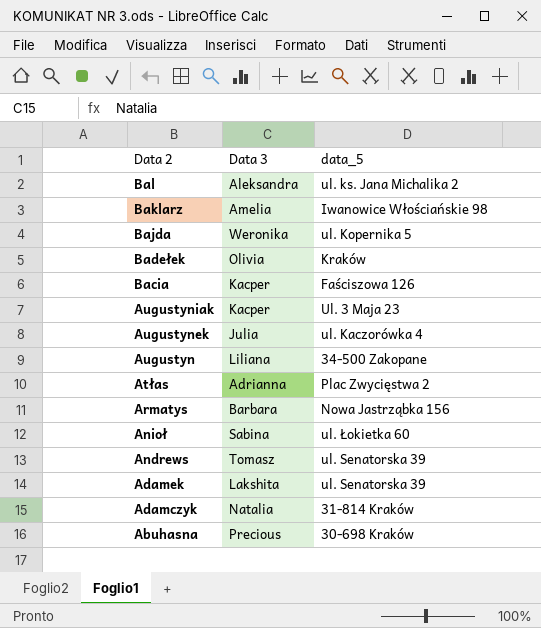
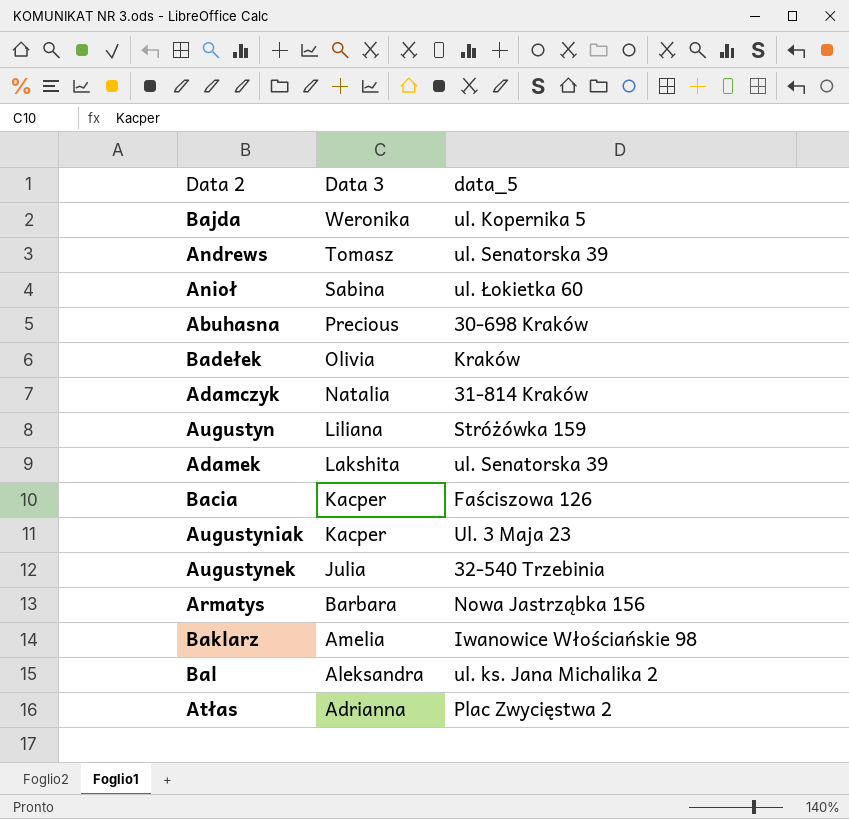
row order: Data 2 descending -> Data 3 descending
Augustyn | data_5: 34-500 Zakopane -> Stróżówka 159
Augustynek | data_5: ul. Kaczorówka 4 -> 32-540 Trzebinia

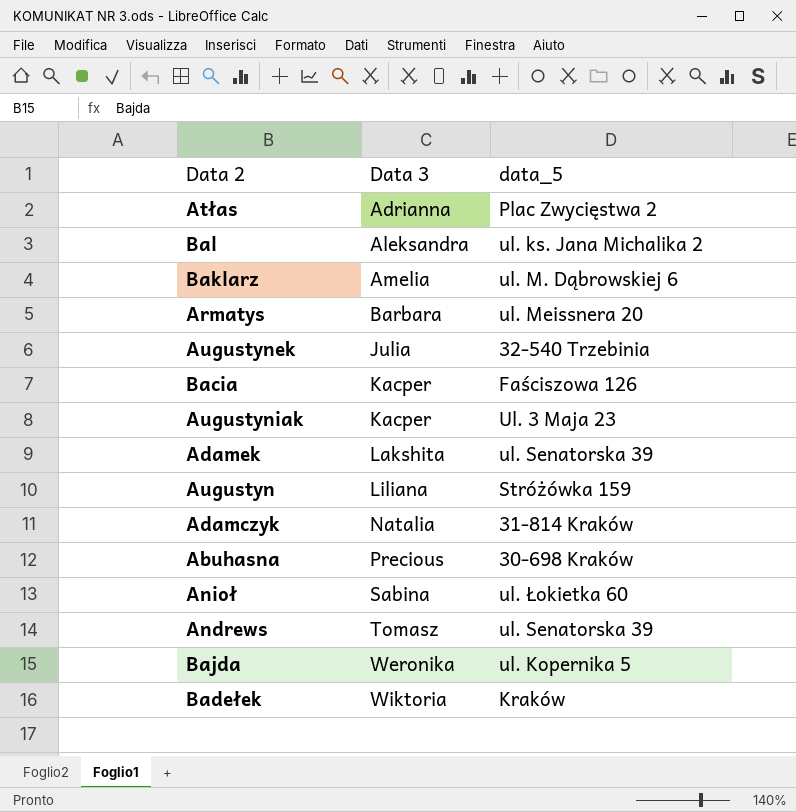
row order: Data 3 descending -> Data 3 ascending
Baklarz | data_5: Iwanowice Włościańskie 98 -> ul. M. Dąbrowskiej 6
Armatys | data_5: Nowa Jastrząbka 156 -> ul. Meissnera 20
Badełek | Data 3: Olivia -> Wiktoria

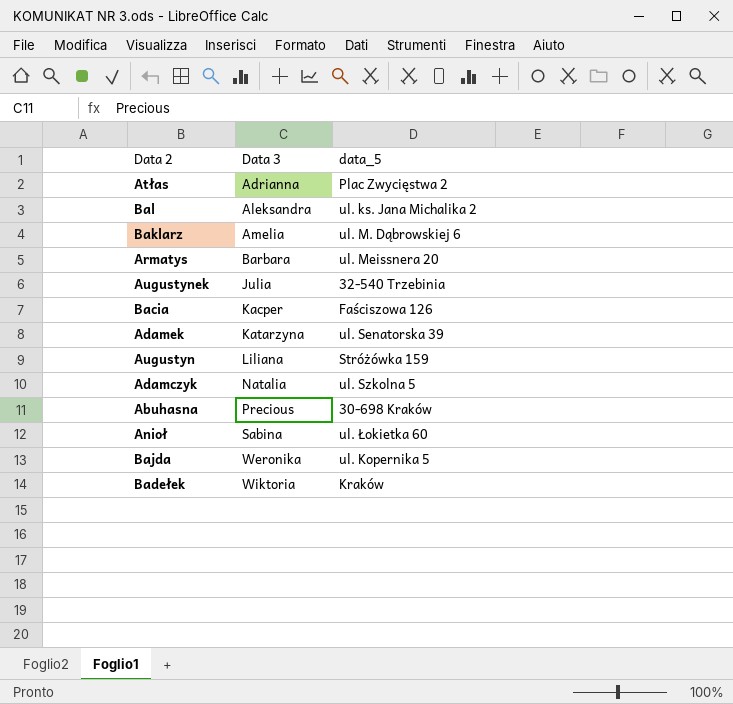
row Augustyniak: Kacper | Ul. 3 Maja 23 -> none
row Andrews: Tomasz | ul. Senatorska 39 -> none
Adamek | Data 3: Lakshita -> Katarzyna
Adamczyk | data_5: 31-814 Kraków -> ul. Szkolna 5

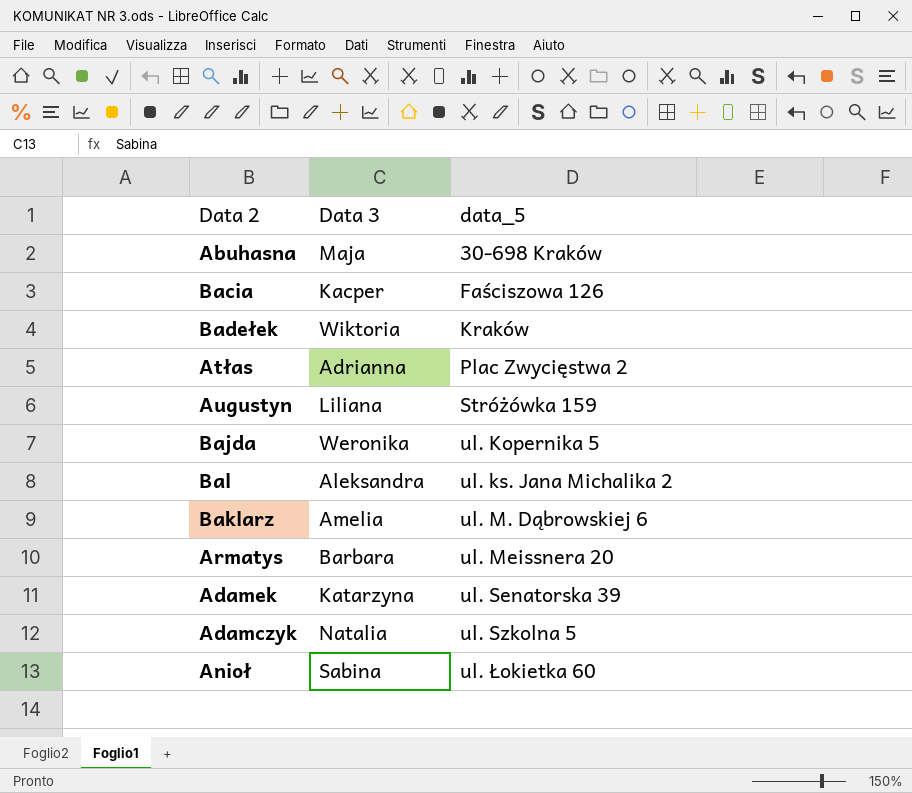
row order: Data 3 ascending -> data_5 ascending
row Augustynek: Julia | 32-540 Trzebinia -> none
Abuhasna | Data 3: Precious -> Maja

